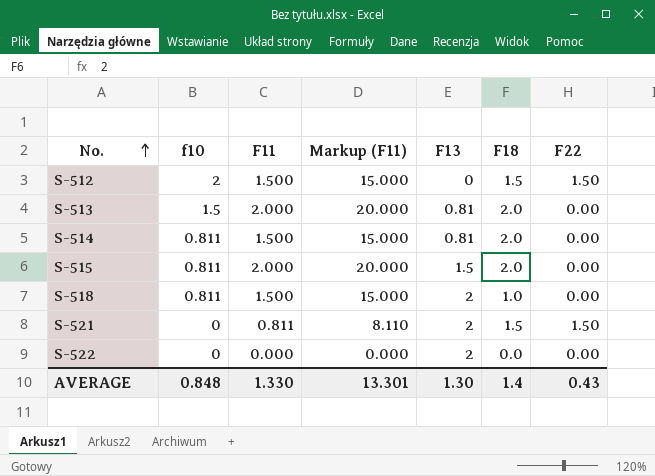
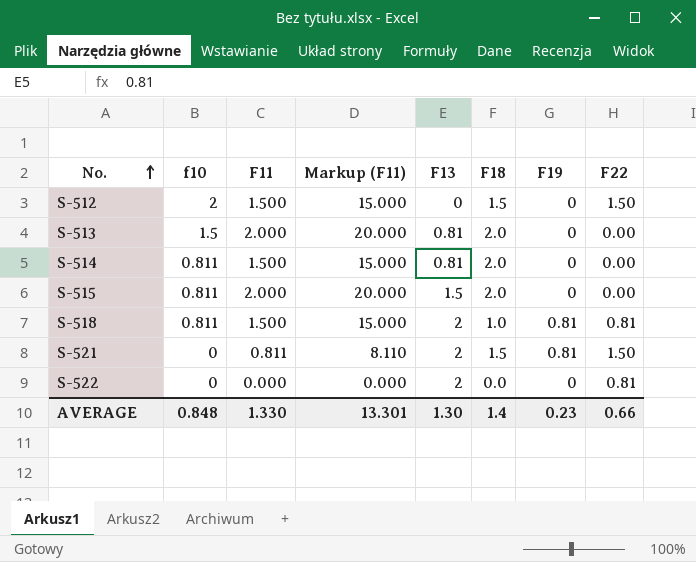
column F19 | position: none -> 7
S-518 | F22: 0.00 -> 0.81
S-522 | F22: 0.00 -> 0.81
AVERAGE | F22: 0.43 -> 0.66

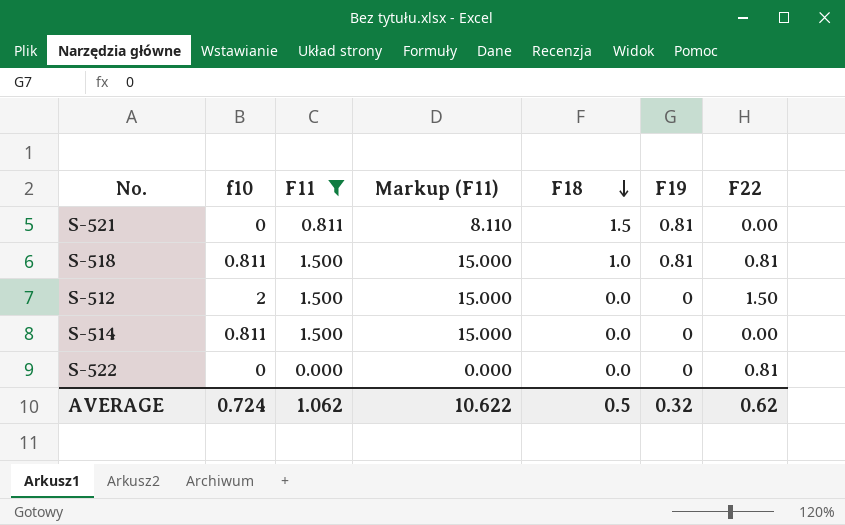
filter: none -> F11 != 2.000
row order: No. ascending -> F18 descending
column F13 | position: 5 -> none
S-521 | F22: 1.50 -> 0.00
S-512 | F18: 1.5 -> 0.0
S-514 | F18: 2.0 -> 0.0
AVERAGE | f10: 0.848 -> 0.724
AVERAGE | F11: 1.330 -> 1.062
AVERAGE | Markup (F11): 13.301 -> 10.622
AVERAGE | F18: 1.4 -> 0.5
AVERAGE | F19: 0.23 -> 0.32
AVERAGE | F22: 0.66 -> 0.62

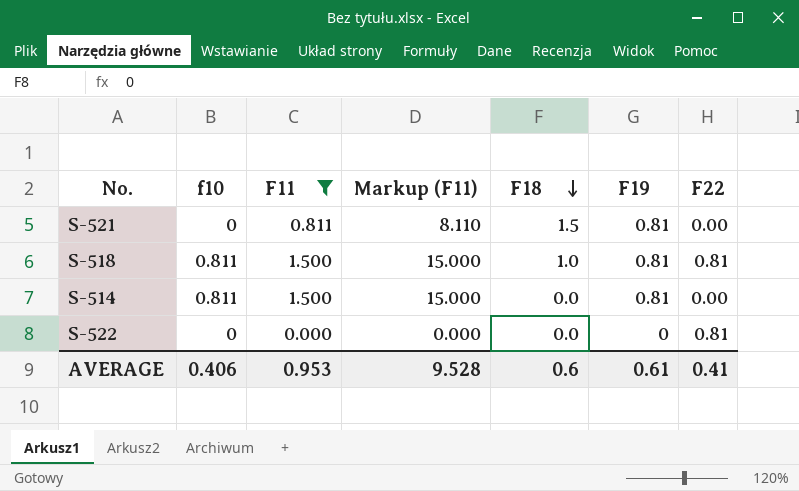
row S-512: 2 | 1.500 | 15.000 | 0.0 | 0 | 1.50 -> none
S-514 | F19: 0 -> 0.81
AVERAGE | f10: 0.724 -> 0.406
AVERAGE | F11: 1.062 -> 0.953
AVERAGE | Markup (F11): 10.622 -> 9.528
AVERAGE | F18: 0.5 -> 0.6
AVERAGE | F19: 0.32 -> 0.61
AVERAGE | F22: 0.62 -> 0.41

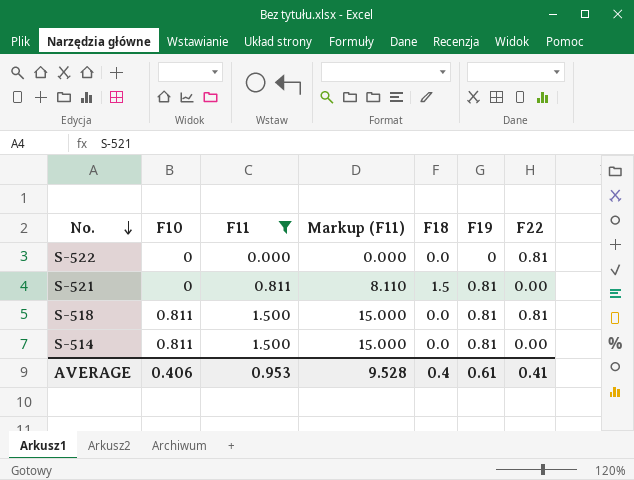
row order: F18 descending -> No. descending
column name: f10 -> F10
S-518 | F18: 1.0 -> 0.0
AVERAGE | F18: 0.6 -> 0.4

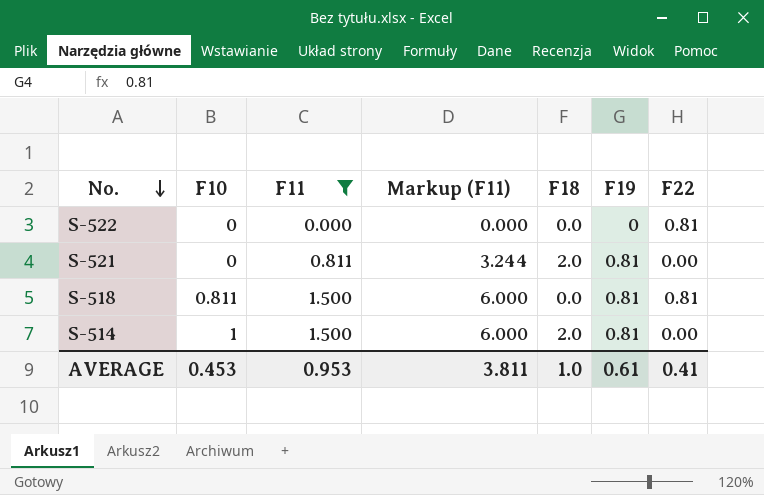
column Markup (F11) | formula: [F11] * 10 -> [F11] * 4
S-521 | F18: 1.5 -> 2.0
S-514 | F10: 0.811 -> 1
S-514 | F18: 0.0 -> 2.0
AVERAGE | F10: 0.406 -> 0.453
AVERAGE | Markup (F11): 9.528 -> 3.811
AVERAGE | F18: 0.4 -> 1.0

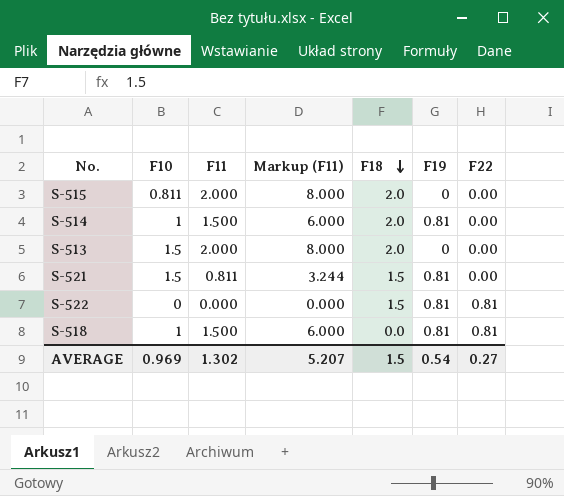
filter: F11 != 2.000 -> none
row order: No. descending -> F18 descending
S-521 | F10: 0 -> 1.5
S-521 | F18: 2.0 -> 1.5
S-522 | F18: 0.0 -> 1.5
S-522 | F19: 0 -> 0.81
S-518 | F10: 0.811 -> 1
AVERAGE | F10: 0.453 -> 0.969
AVERAGE | F11: 0.953 -> 1.302
AVERAGE | Markup (F11): 3.811 -> 5.207
AVERAGE | F18: 1.0 -> 1.5
AVERAGE | F19: 0.61 -> 0.54
AVERAGE | F22: 0.41 -> 0.27

